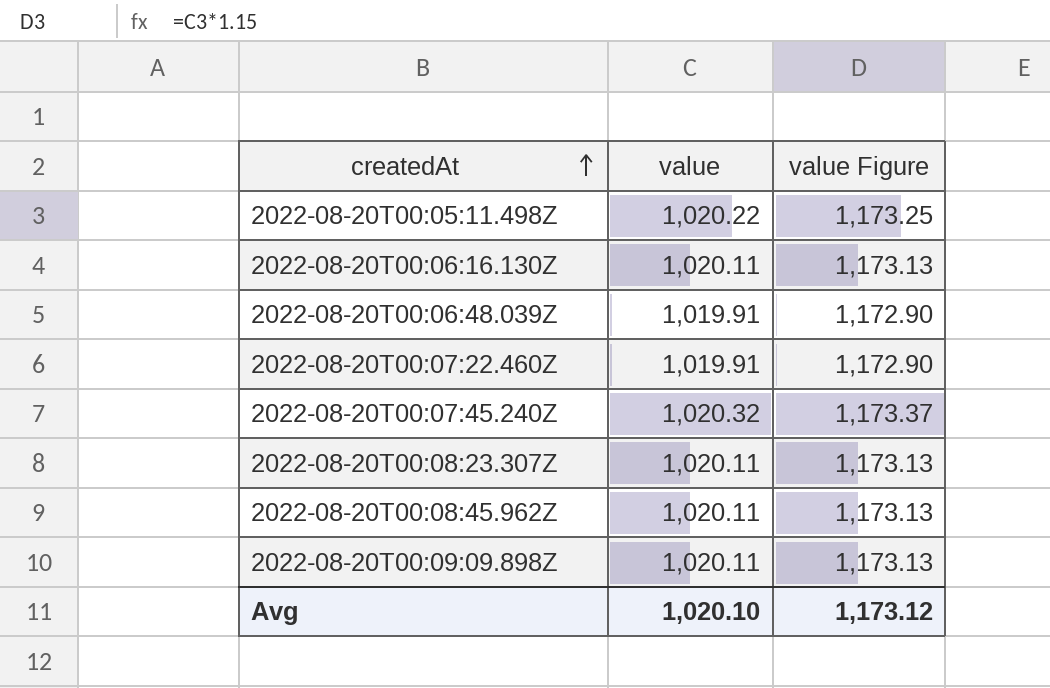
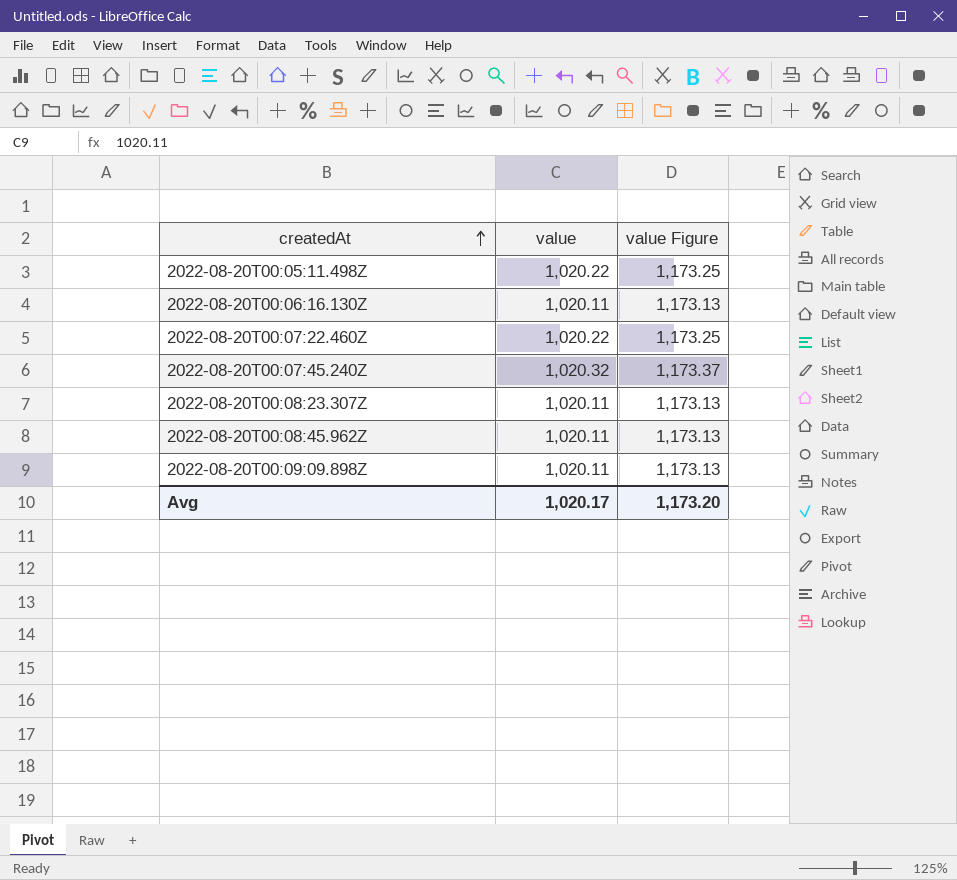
row 2022-08-20T00:06:48.039Z: 1,019.91 | 1,172.90 -> none
2022-08-20T00:07:22.460Z | value: 1,019.91 -> 1,020.22
2022-08-20T00:07:22.460Z | value Figure: 1,172.90 -> 1,173.25
Avg | value: 1,020.10 -> 1,020.17
Avg | value Figure: 1,173.12 -> 1,173.20

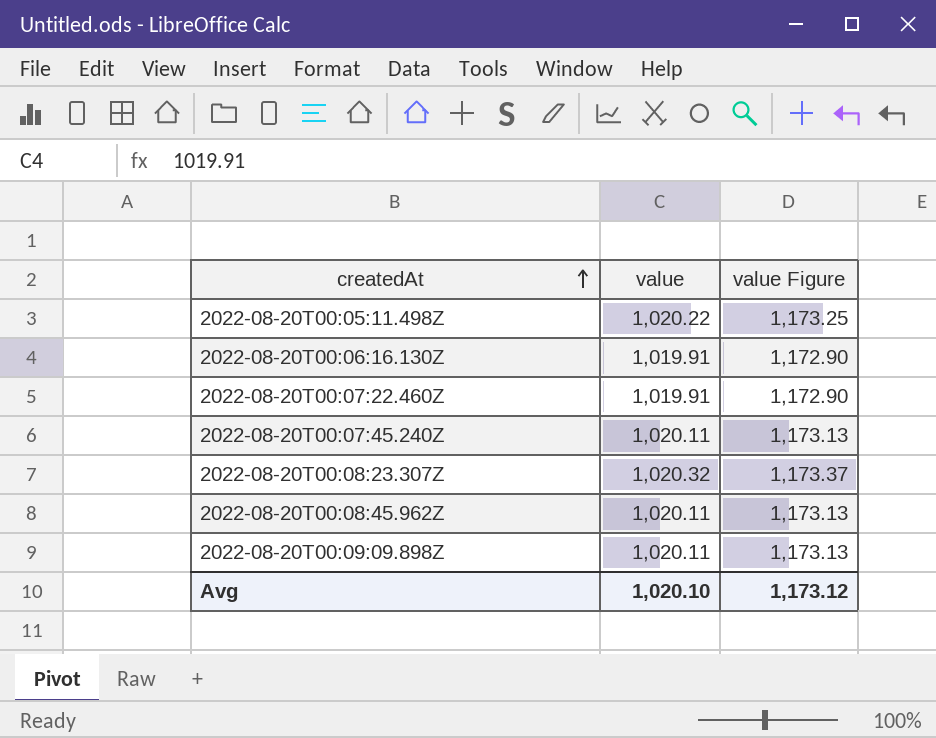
2022-08-20T00:06:16.130Z | value: 1,020.11 -> 1,019.91
2022-08-20T00:06:16.130Z | value Figure: 1,173.13 -> 1,172.90
2022-08-20T00:07:22.460Z | value: 1,020.22 -> 1,019.91
2022-08-20T00:07:22.460Z | value Figure: 1,173.25 -> 1,172.90
2022-08-20T00:07:45.240Z | value: 1,020.32 -> 1,020.11
2022-08-20T00:07:45.240Z | value Figure: 1,173.37 -> 1,173.13
2022-08-20T00:08:23.307Z | value: 1,020.11 -> 1,020.32
2022-08-20T00:08:23.307Z | value Figure: 1,173.13 -> 1,173.37
Avg | value: 1,020.17 -> 1,020.10
Avg | value Figure: 1,173.20 -> 1,173.12

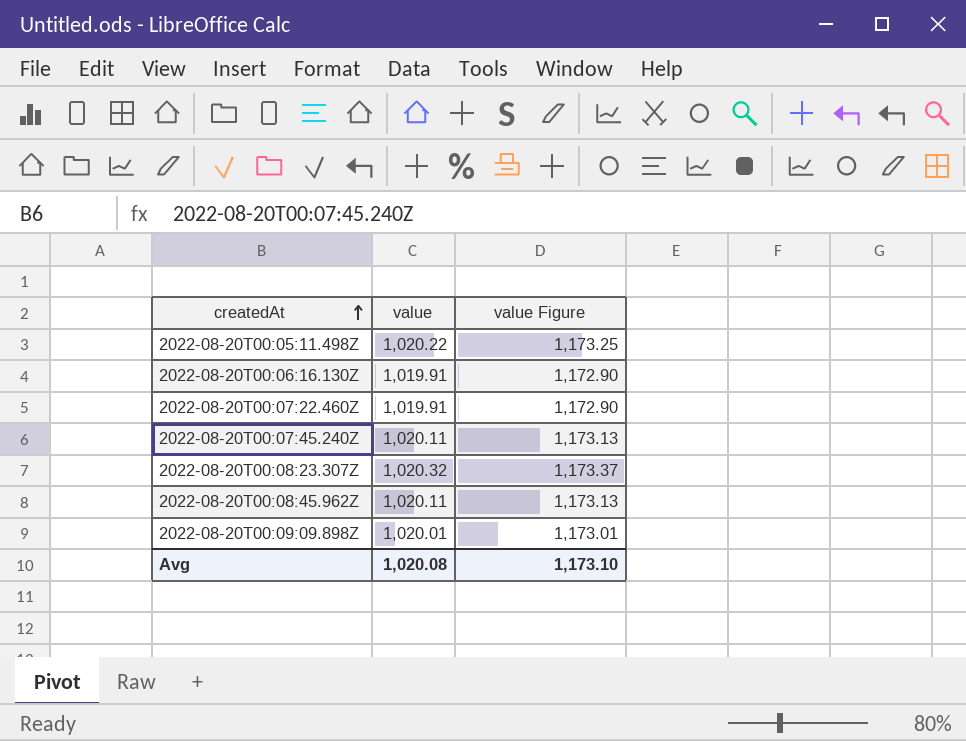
2022-08-20T00:09:09.898Z | value: 1,020.11 -> 1,020.01
2022-08-20T00:09:09.898Z | value Figure: 1,173.13 -> 1,173.01
Avg | value: 1,020.10 -> 1,020.08
Avg | value Figure: 1,173.12 -> 1,173.10

